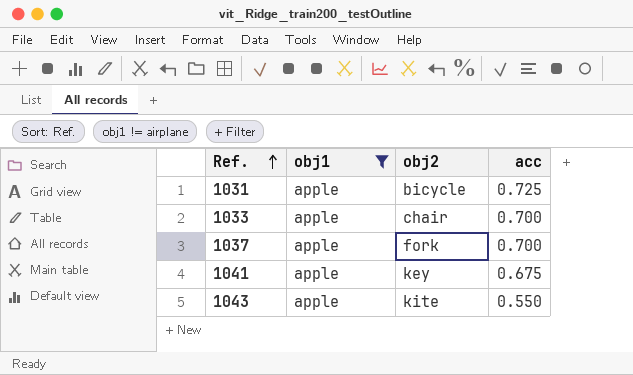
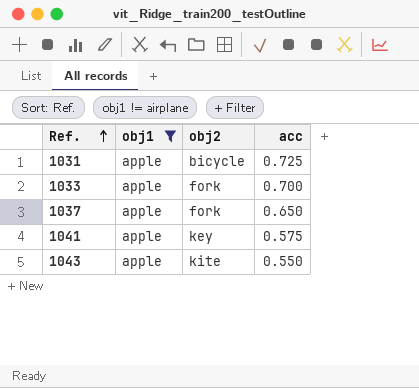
1033 | obj2: chair -> fork
1037 | acc: 0.700 -> 0.650
1041 | acc: 0.675 -> 0.575

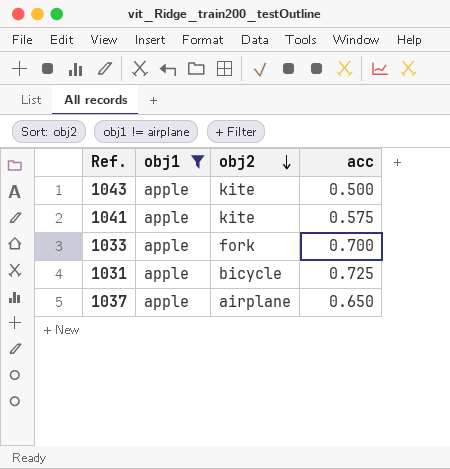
row order: Ref. ascending -> obj2 descending
1043 | acc: 0.550 -> 0.500
1041 | obj2: key -> kite
1037 | obj2: fork -> airplane

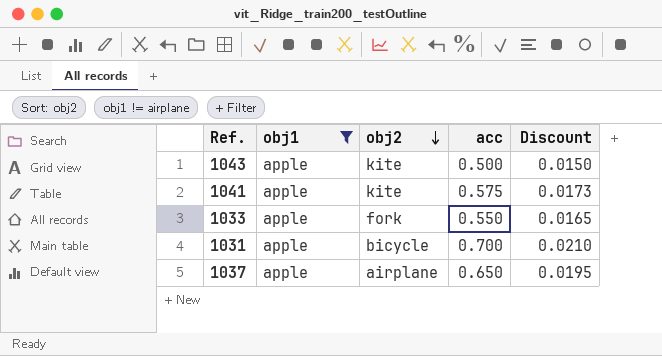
column Discount | formula: none -> [acc] * 0.03
1033 | acc: 0.700 -> 0.550
1031 | acc: 0.725 -> 0.700

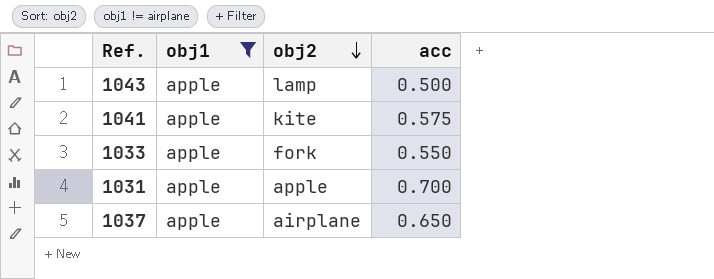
column Discount | formula: [acc] * 0.03 -> none
1043 | obj2: kite -> lamp
1031 | obj2: bicycle -> apple

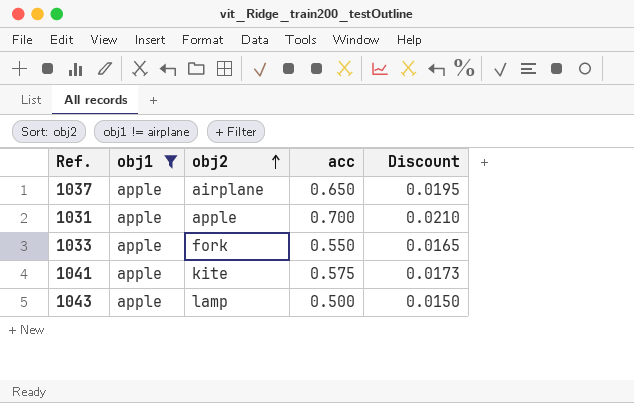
row order: obj2 descending -> obj2 ascending
column Discount | formula: none -> [acc] * 0.03

